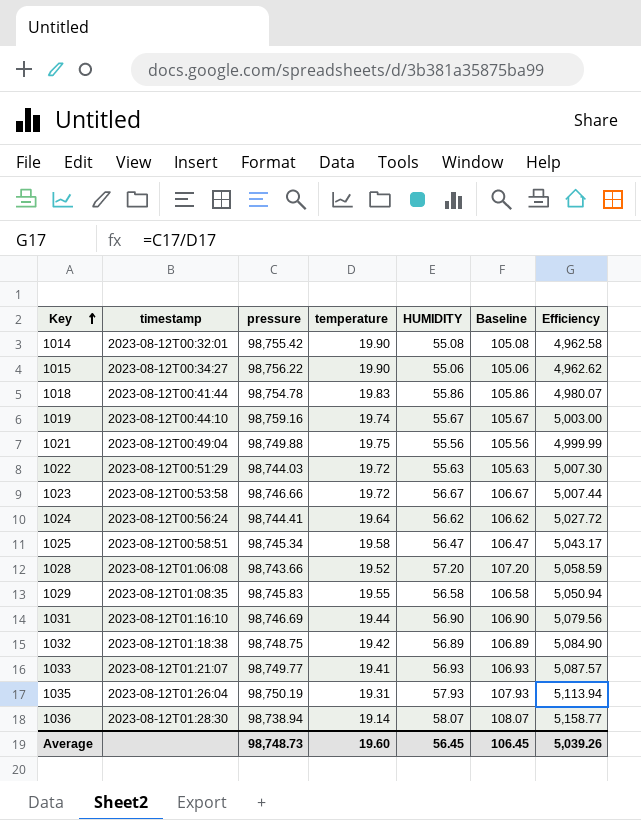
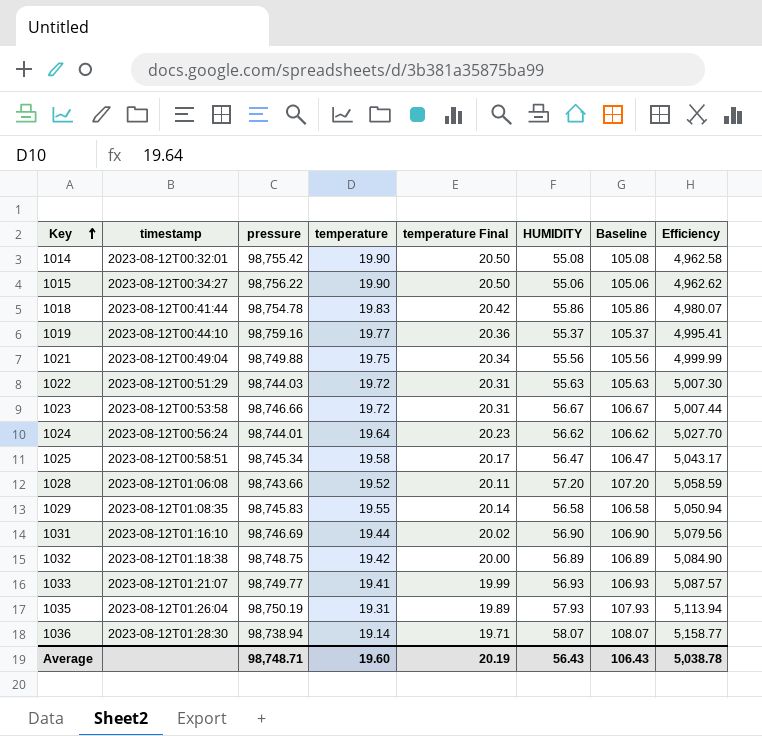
column temperature Final | formula: none -> [temperature] * 1.03
1019 | temperature: 19.74 -> 19.77
1019 | HUMIDITY: 55.67 -> 55.37
1019 | Baseline: 105.67 -> 105.37
1019 | Efficiency: 5,003.00 -> 4,995.41
1024 | pressure: 98,744.41 -> 98,744.01
1024 | Efficiency: 5,027.72 -> 5,027.70
Average | pressure: 98,748.73 -> 98,748.71
Average | HUMIDITY: 56.45 -> 56.43
Average | Baseline: 106.45 -> 106.43
Average | Efficiency: 5,039.26 -> 5,038.78

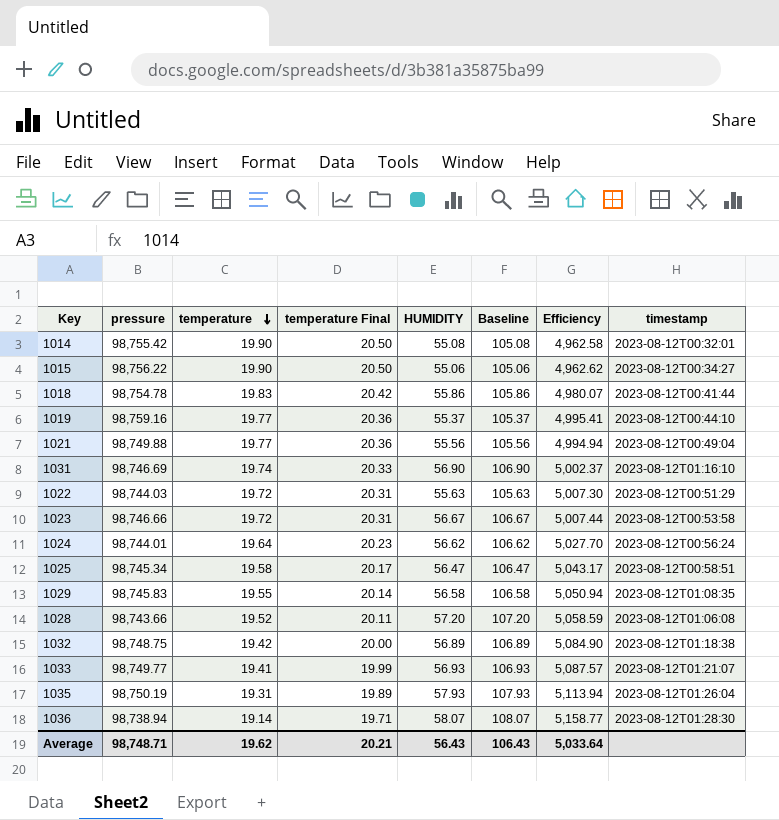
row order: Key ascending -> temperature descending
column timestamp | position: 2 -> 8
1021 | temperature: 19.75 -> 19.77
1021 | temperature Final: 20.34 -> 20.36
1021 | Efficiency: 4,999.99 -> 4,994.94
1031 | temperature: 19.44 -> 19.74
1031 | temperature Final: 20.02 -> 20.33
1031 | Efficiency: 5,079.56 -> 5,002.37
Average | temperature: 19.60 -> 19.62
Average | temperature Final: 20.19 -> 20.21
Average | Efficiency: 5,038.78 -> 5,033.64

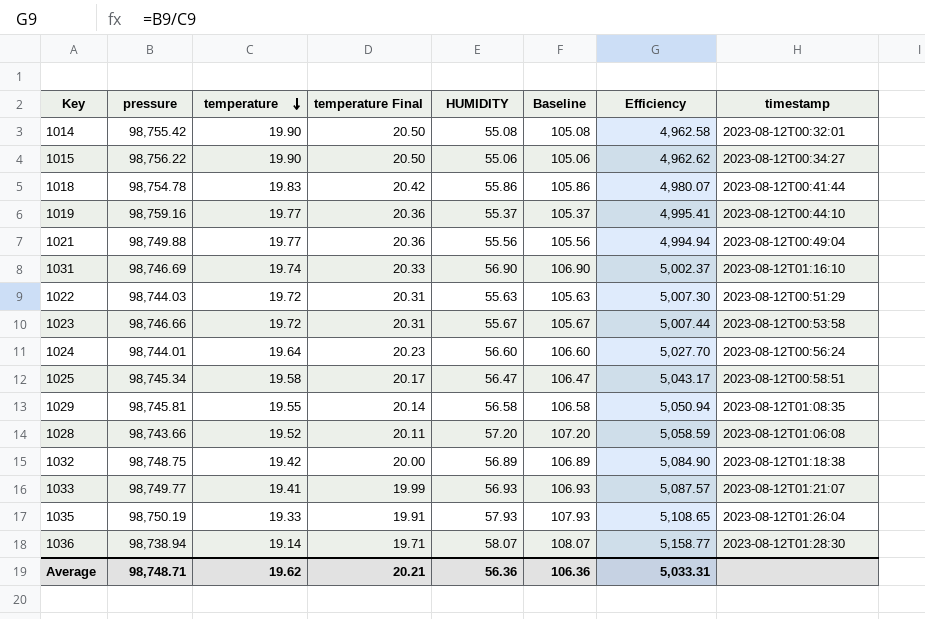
1023 | HUMIDITY: 56.67 -> 55.67
1023 | Baseline: 106.67 -> 105.67
1024 | HUMIDITY: 56.62 -> 56.60
1024 | Baseline: 106.62 -> 106.60
1029 | pressure: 98,745.83 -> 98,745.81
1035 | temperature: 19.31 -> 19.33
1035 | temperature Final: 19.89 -> 19.91
1035 | Efficiency: 5,113.94 -> 5,108.65
Average | HUMIDITY: 56.43 -> 56.36
Average | Baseline: 106.43 -> 106.36
Average | Efficiency: 5,033.64 -> 5,033.31

